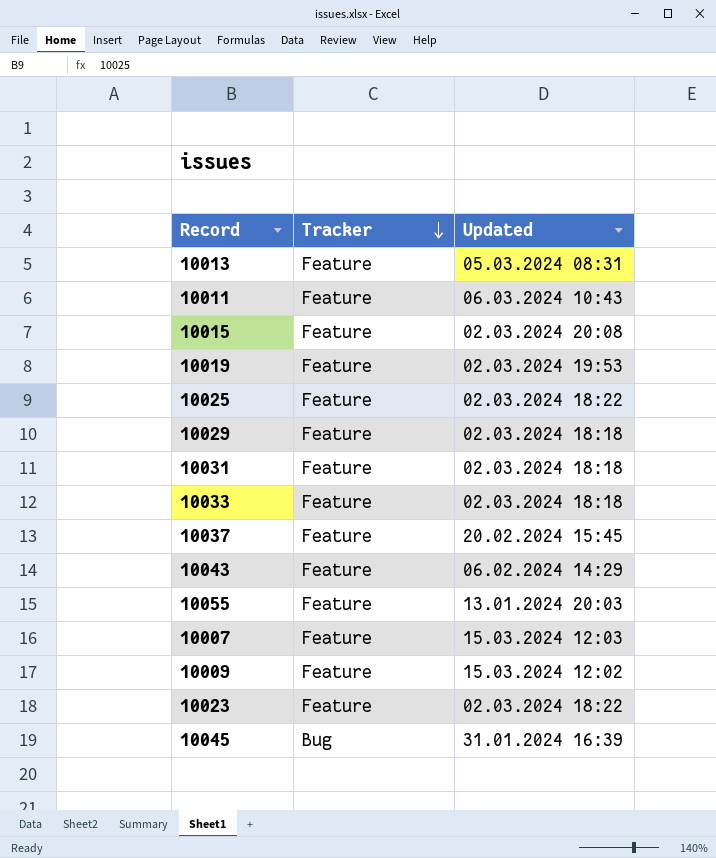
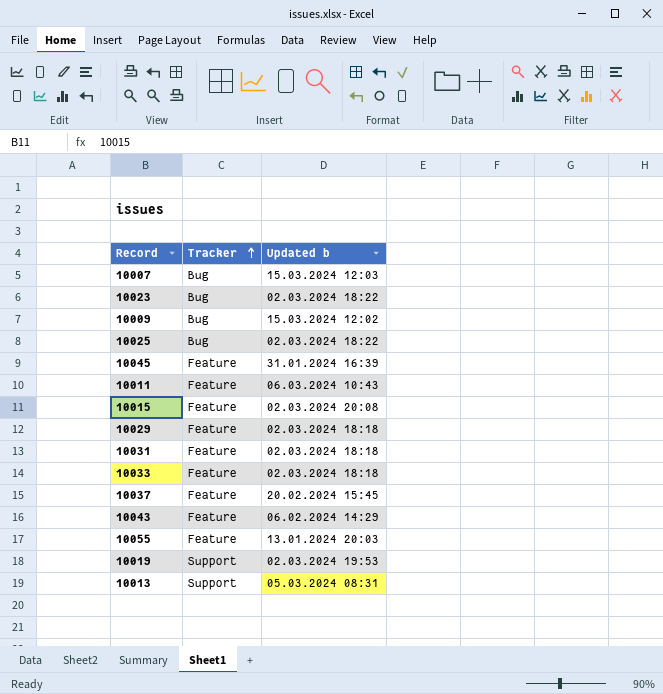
row order: Tracker descending -> Tracker ascending
column name: Updated -> Updated b
10007 | Tracker: Feature -> Bug
10023 | Tracker: Feature -> Bug
10009 | Tracker: Feature -> Bug
10025 | Tracker: Feature -> Bug
10045 | Tracker: Bug -> Feature
10019 | Tracker: Feature -> Support
10013 | Tracker: Feature -> Support

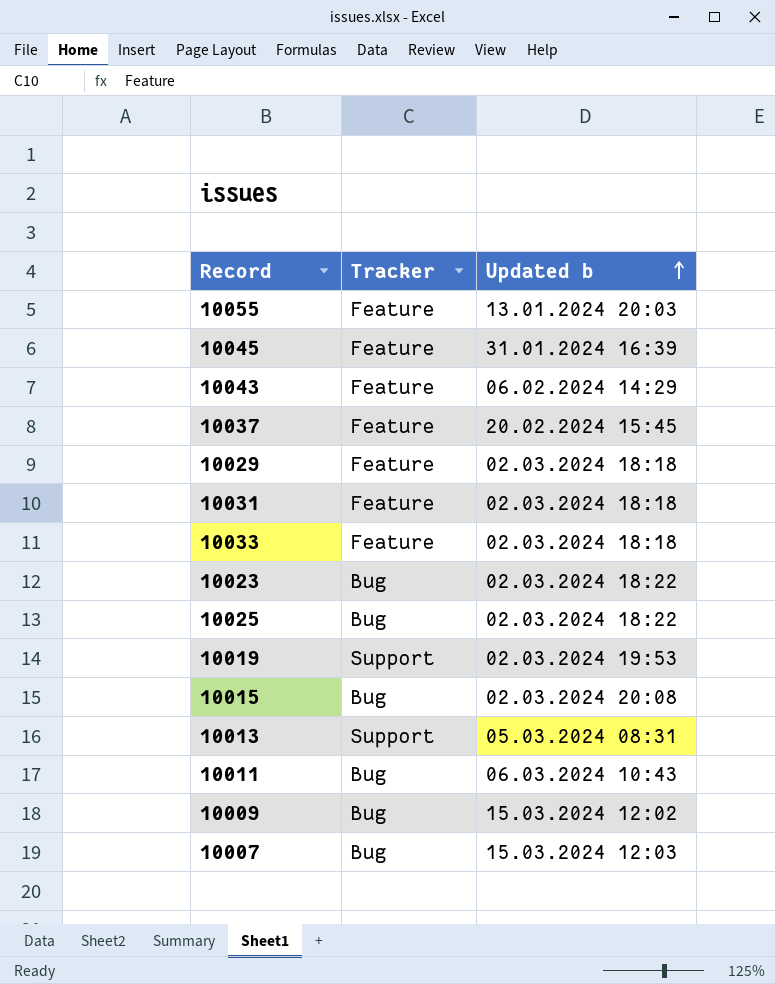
row order: Tracker ascending -> Updated b ascending
10015 | Tracker: Feature -> Bug
10011 | Tracker: Feature -> Bug

